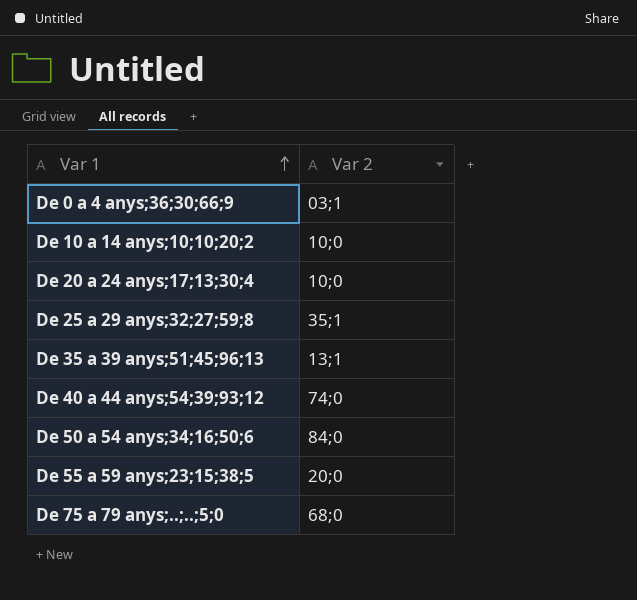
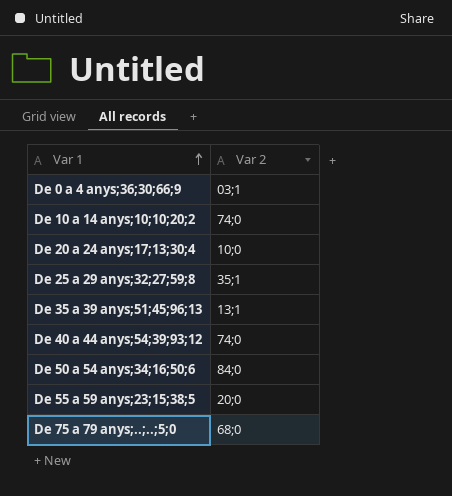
De 10 a 14 anys;10;10;20;2 | Var 2: 10;0 -> 74;0

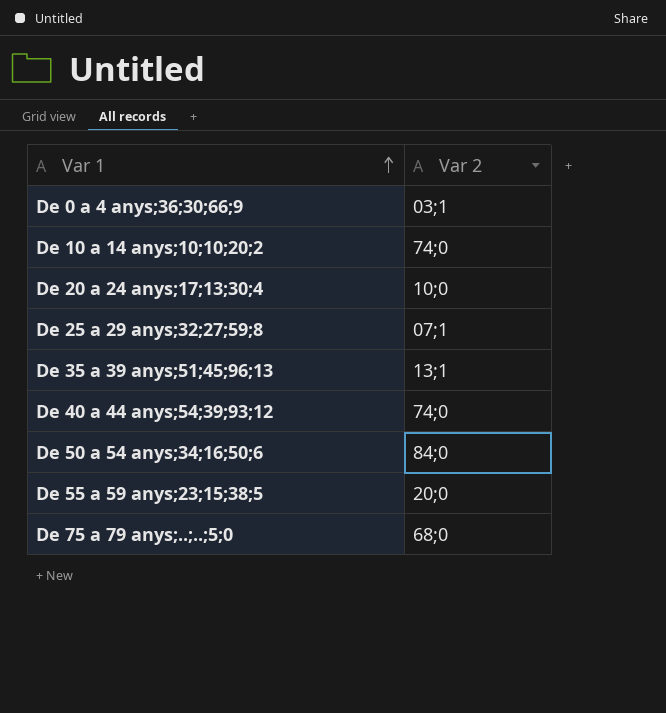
De 25 a 29 anys;32;27;59;8 | Var 2: 35;1 -> 07;1

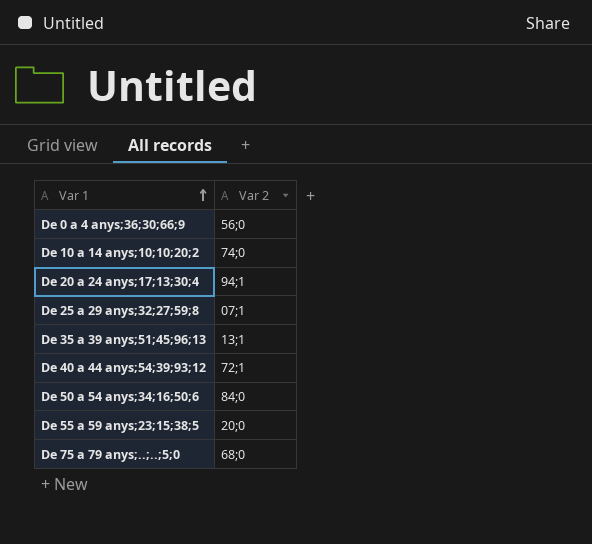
De 0 a 4 anys;36;30;66;9 | Var 2: 03;1 -> 56;0
De 20 a 24 anys;17;13;30;4 | Var 2: 10;0 -> 94;1
De 40 a 44 anys;54;39;93;12 | Var 2: 74;0 -> 72;1

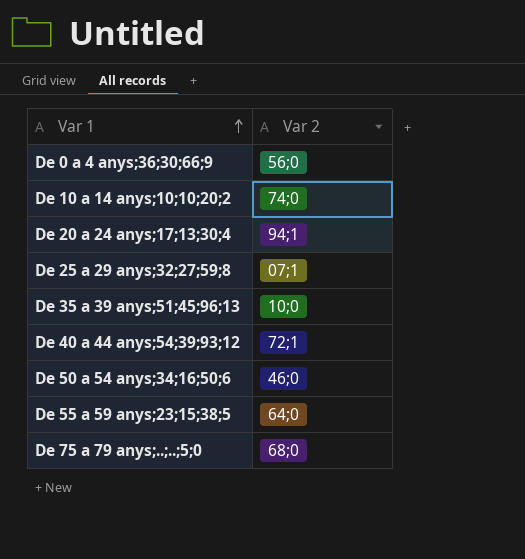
De 35 a 39 anys;51;45;96;13 | Var 2: 13;1 -> 10;0
De 50 a 54 anys;34;16;50;6 | Var 2: 84;0 -> 46;0
De 55 a 59 anys;23;15;38;5 | Var 2: 20;0 -> 64;0

